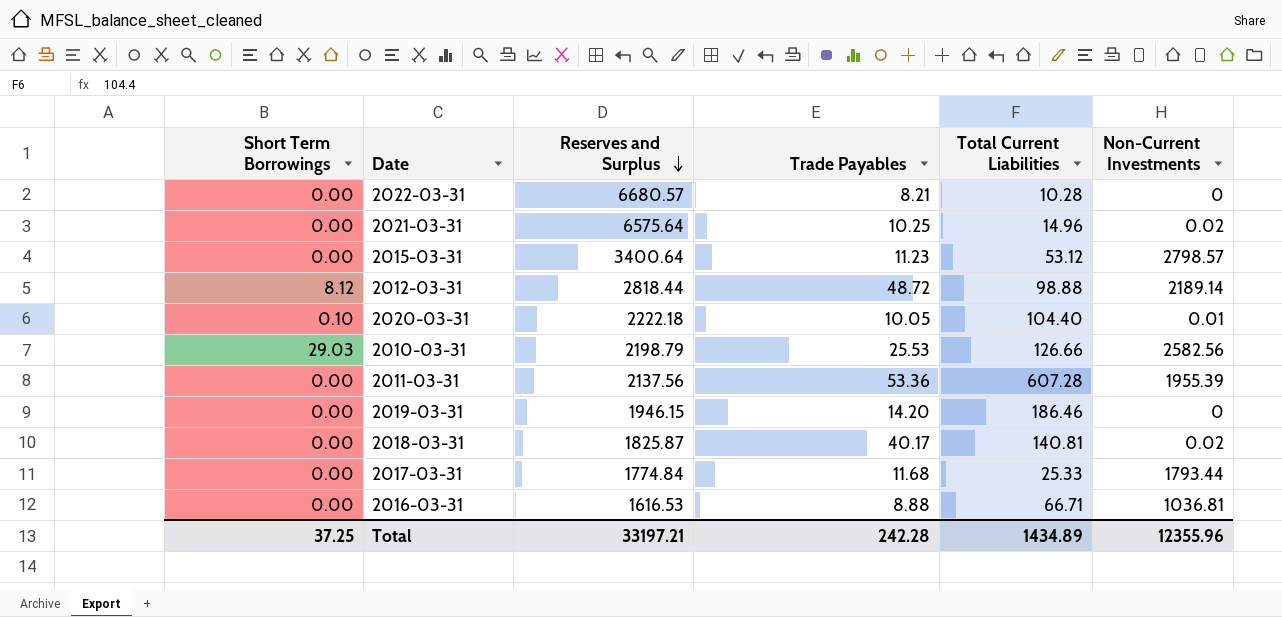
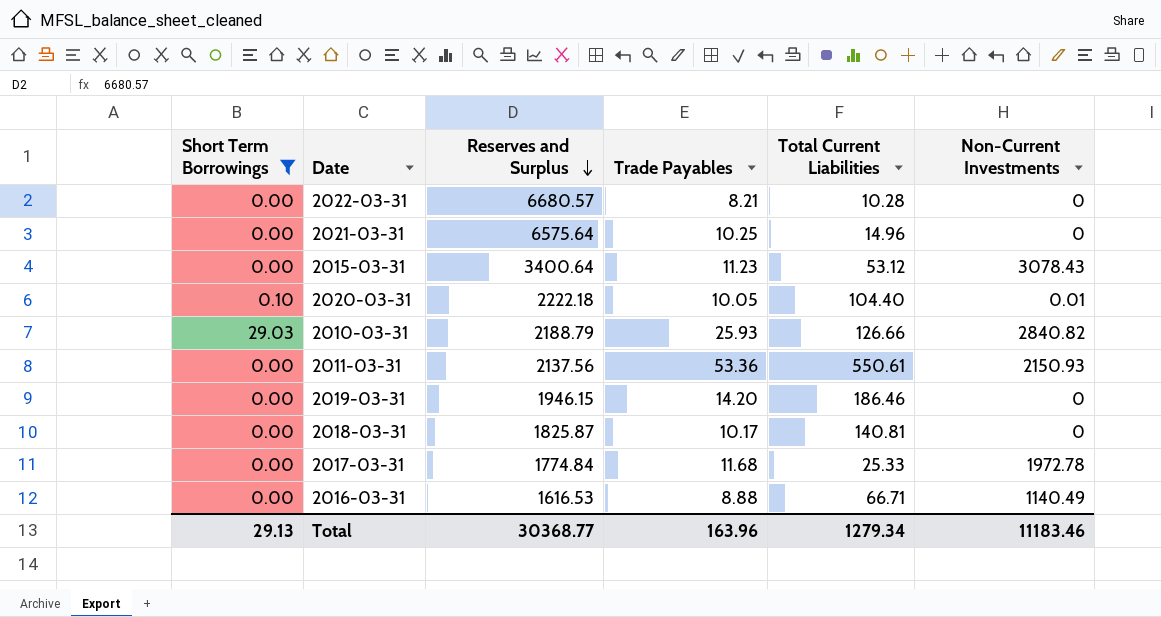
filter: none -> Short Term Borrowings != 8.12
2021-03-31 | Non-Current Investments: 0.02 -> 0
2015-03-31 | Non-Current Investments: 2798.57 -> 3078.43
2010-03-31 | Reserves and Surplus: 2198.79 -> 2188.79
2010-03-31 | Trade Payables: 25.53 -> 25.93
2010-03-31 | Non-Current Investments: 2582.56 -> 2840.82
2011-03-31 | Total Current Liabilities: 607.28 -> 550.61
2011-03-31 | Non-Current Investments: 1955.39 -> 2150.93
2018-03-31 | Trade Payables: 40.17 -> 10.17
2018-03-31 | Non-Current Investments: 0.02 -> 0
2017-03-31 | Non-Current Investments: 1793.44 -> 1972.78
2016-03-31 | Non-Current Investments: 1036.81 -> 1140.49
Total | Short Term Borrowings: 37.25 -> 29.13
Total | Reserves and Surplus: 33197.21 -> 30368.77
Total | Trade Payables: 242.28 -> 163.96
Total | Total Current Liabilities: 1434.89 -> 1279.34
Total | Non-Current Investments: 12355.96 -> 11183.46

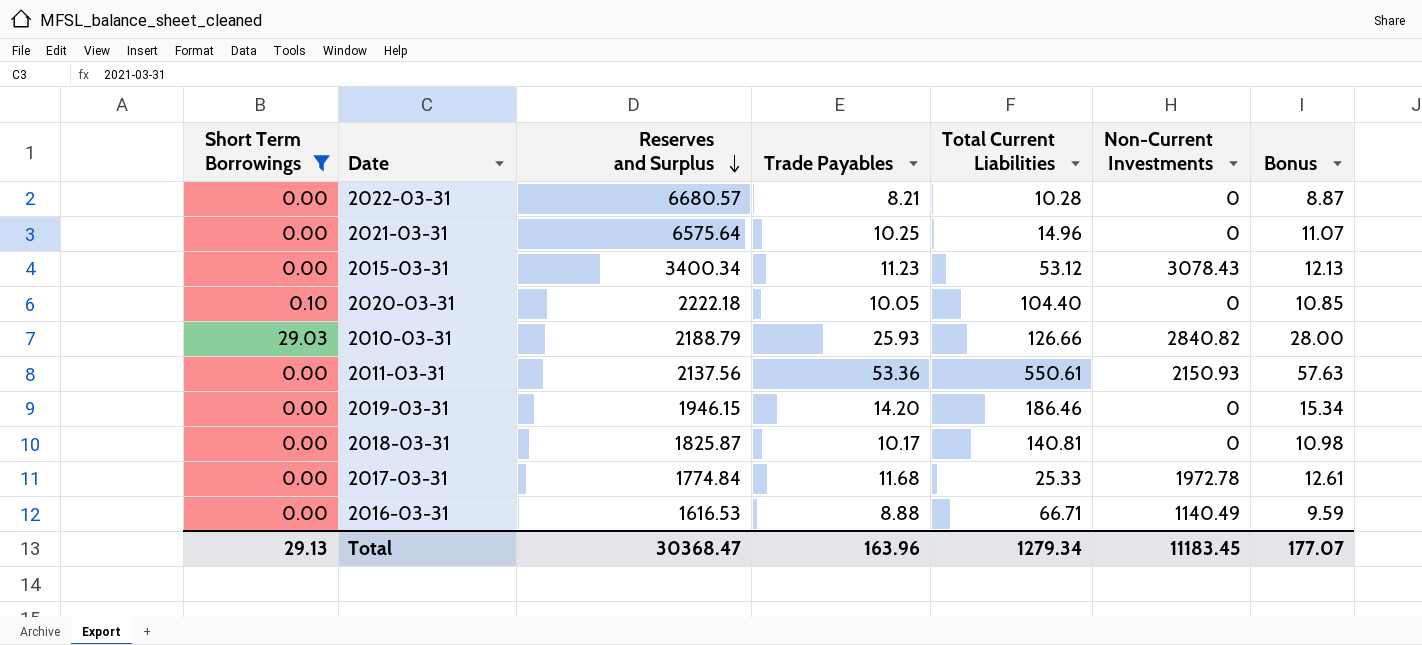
column Bonus | formula: none -> [Trade Payables] * 1.08
2015-03-31 | Reserves and Surplus: 3400.64 -> 3400.34
2020-03-31 | Non-Current Investments: 0.01 -> 0
Total | Reserves and Surplus: 30368.77 -> 30368.47
Total | Non-Current Investments: 11183.46 -> 11183.45

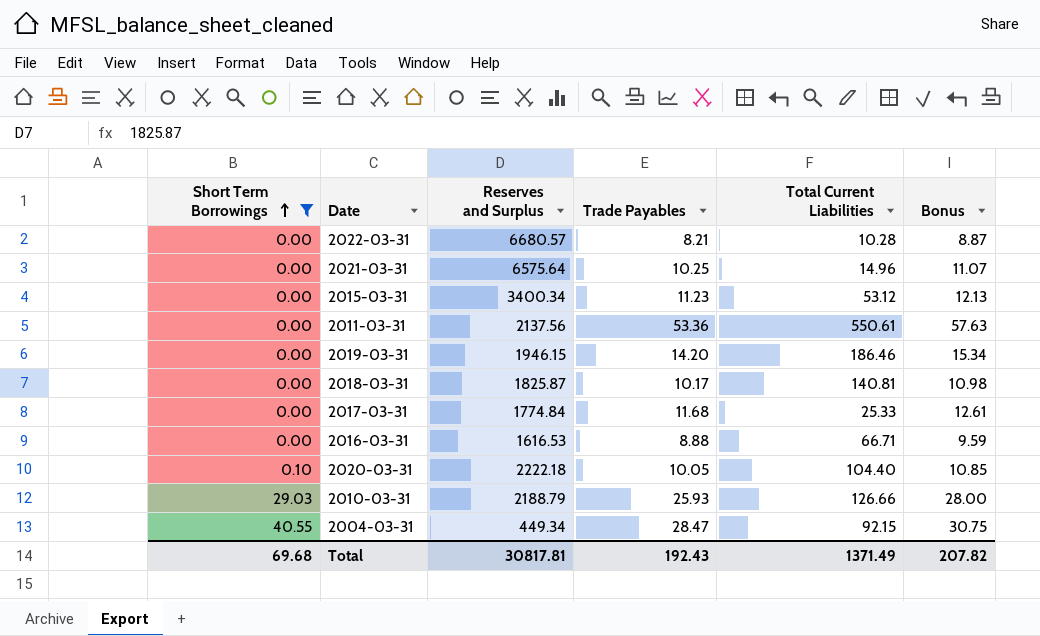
row order: Reserves and Surplus descending -> Short Term Borrowings ascending
column Non-Current Investments | position: 6 -> none
row 2004-03-31: none -> 40.55 | 449.34 | 28.47 | 92.15 | 30.75
Total | Short Term Borrowings: 29.13 -> 69.68
Total | Reserves and Surplus: 30368.47 -> 30817.81
Total | Trade Payables: 163.96 -> 192.43
Total | Total Current Liabilities: 1279.34 -> 1371.49
Total | Bonus: 177.07 -> 207.82

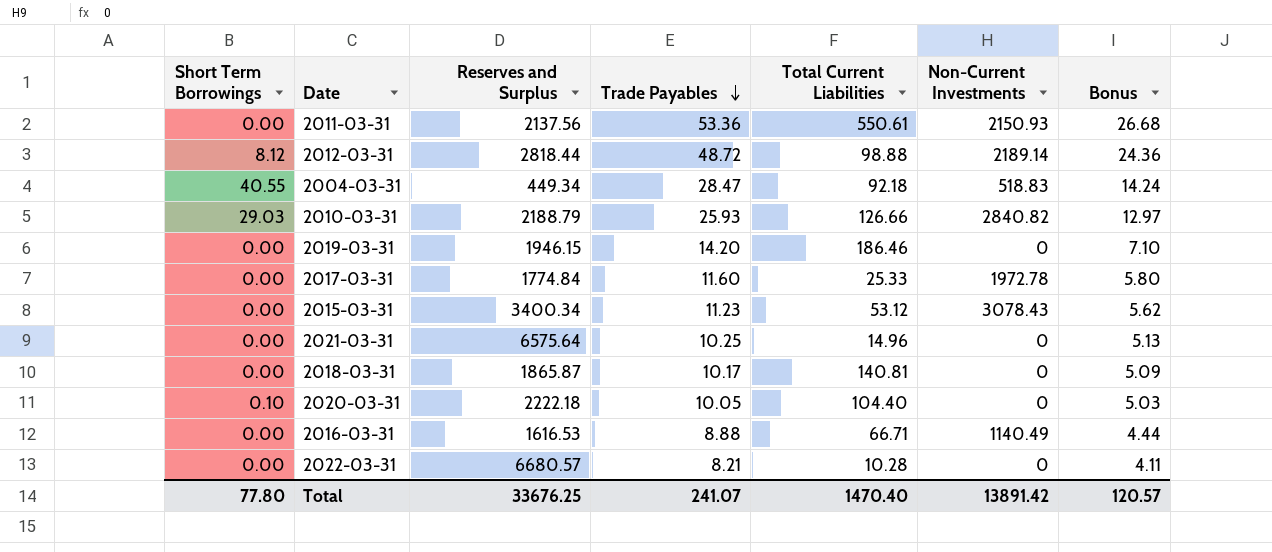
filter: Short Term Borrowings != 8.12 -> none
row order: Short Term Borrowings ascending -> Trade Payables descending
column Non-Current Investments | position: none -> 6
column Bonus | formula: [Trade Payables] * 1.08 -> [Trade Payables] * 0.5
2004-03-31 | Total Current Liabilities: 92.15 -> 92.18
2017-03-31 | Trade Payables: 11.68 -> 11.60
2018-03-31 | Reserves and Surplus: 1825.87 -> 1865.87
Total | Short Term Borrowings: 69.68 -> 77.80
Total | Reserves and Surplus: 30817.81 -> 33676.25
Total | Trade Payables: 192.43 -> 241.07
Total | Total Current Liabilities: 1371.49 -> 1470.40
Total | Bonus: 207.82 -> 120.57

